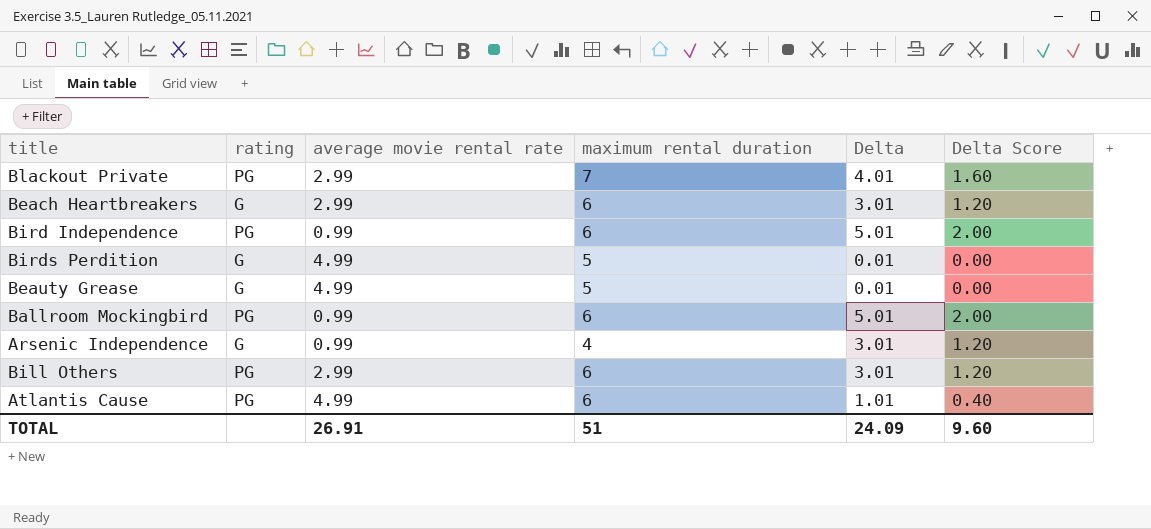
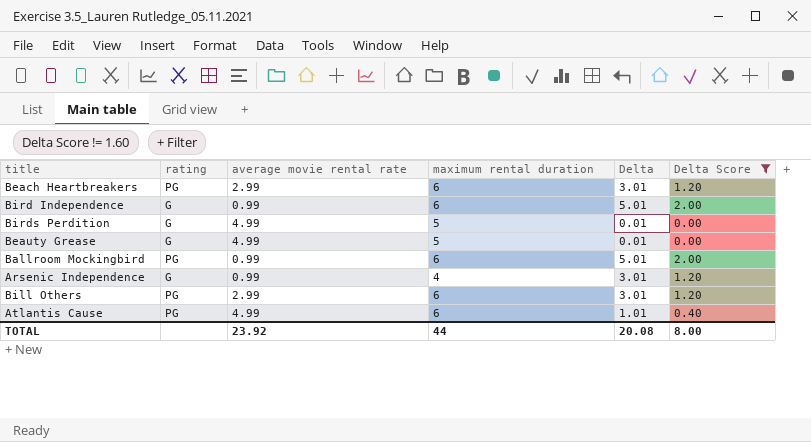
filter: none -> Delta Score != 1.60
Beach Heartbreakers | rating: G -> PG
Bird Independence | rating: PG -> G
TOTAL | average movie rental rate: 26.91 -> 23.92
TOTAL | maximum rental duration: 51 -> 44
TOTAL | Delta: 24.09 -> 20.08
TOTAL | Delta Score: 9.60 -> 8.00

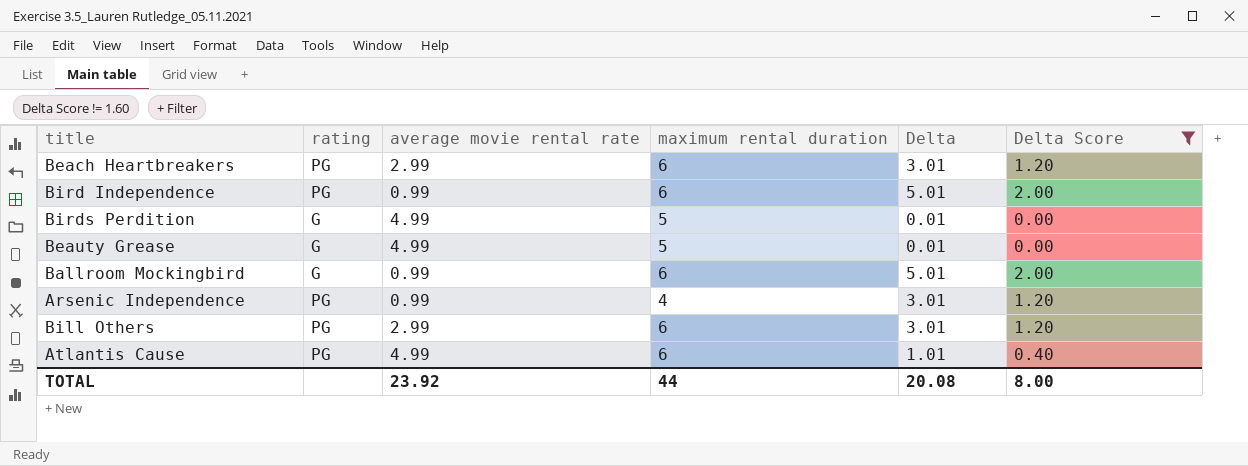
Bird Independence | rating: G -> PG
Ballroom Mockingbird | rating: PG -> G
Arsenic Independence | rating: G -> PG

